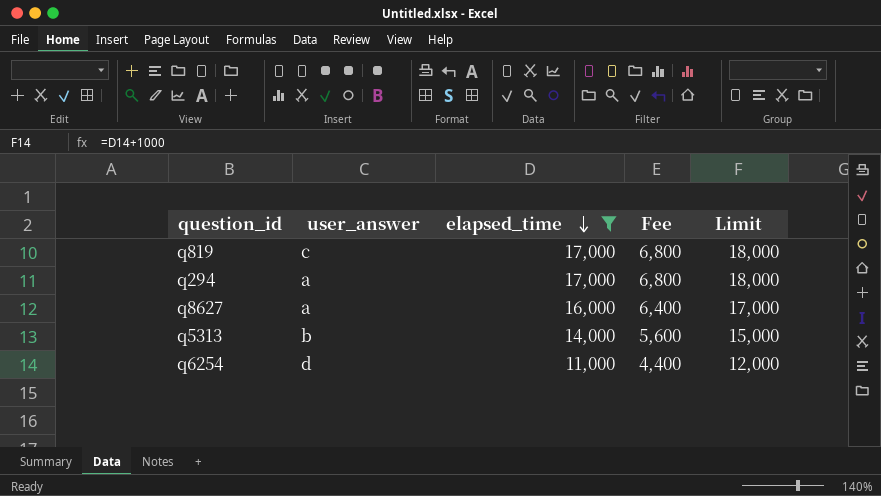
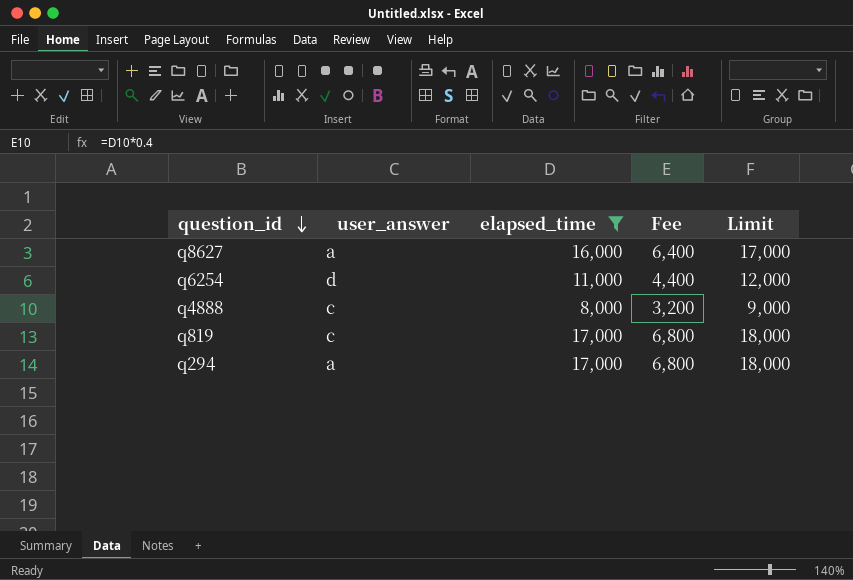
row order: elapsed_time descending -> question_id descending
row q5313: b | 14,000 | 5,600 | 15,000 -> none
row q4888: none -> c | 8,000 | 3,200 | 9,000

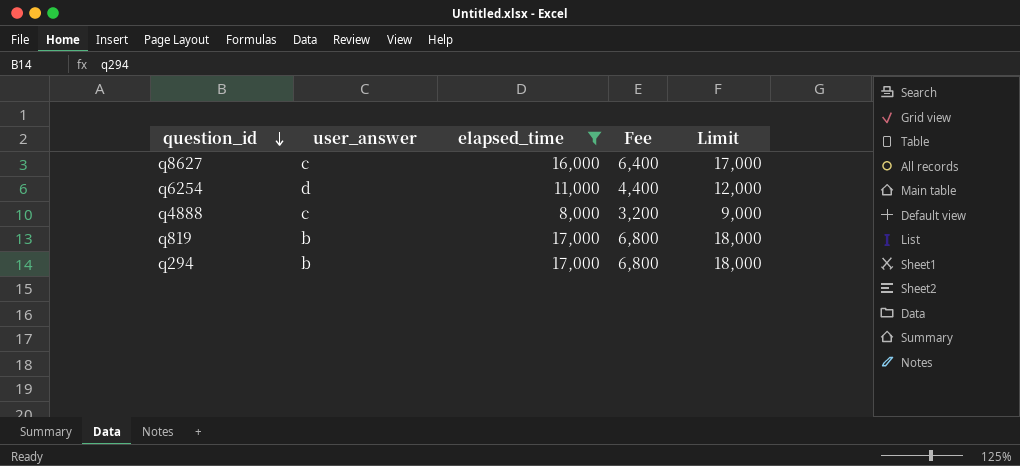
q8627 | user_answer: a -> c
q819 | user_answer: c -> b
q294 | user_answer: a -> b

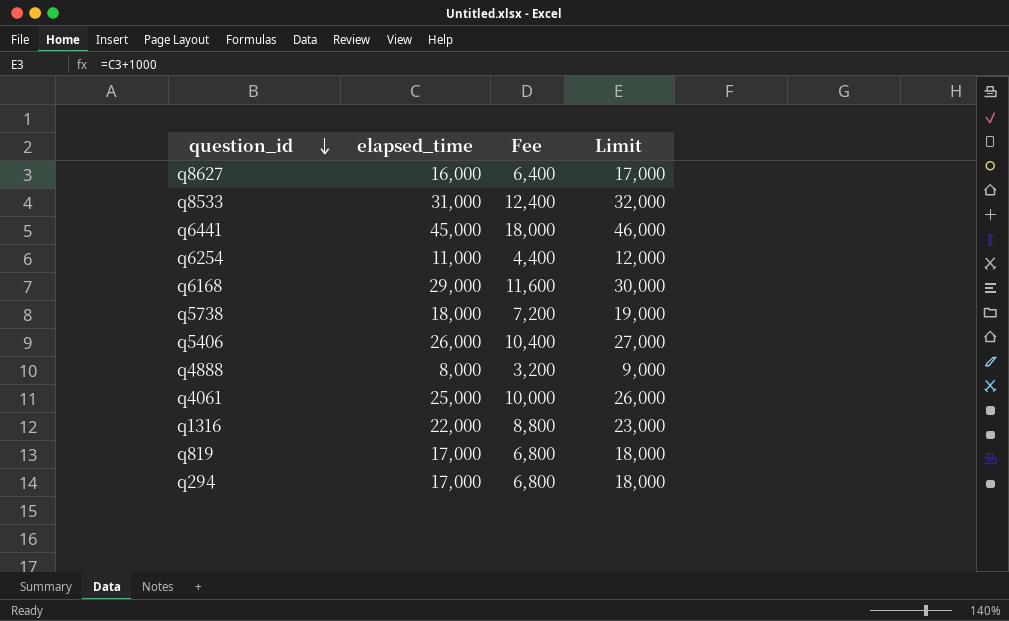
filter: elapsed_time <= 17,000 -> none
column user_answer | position: 2 -> none

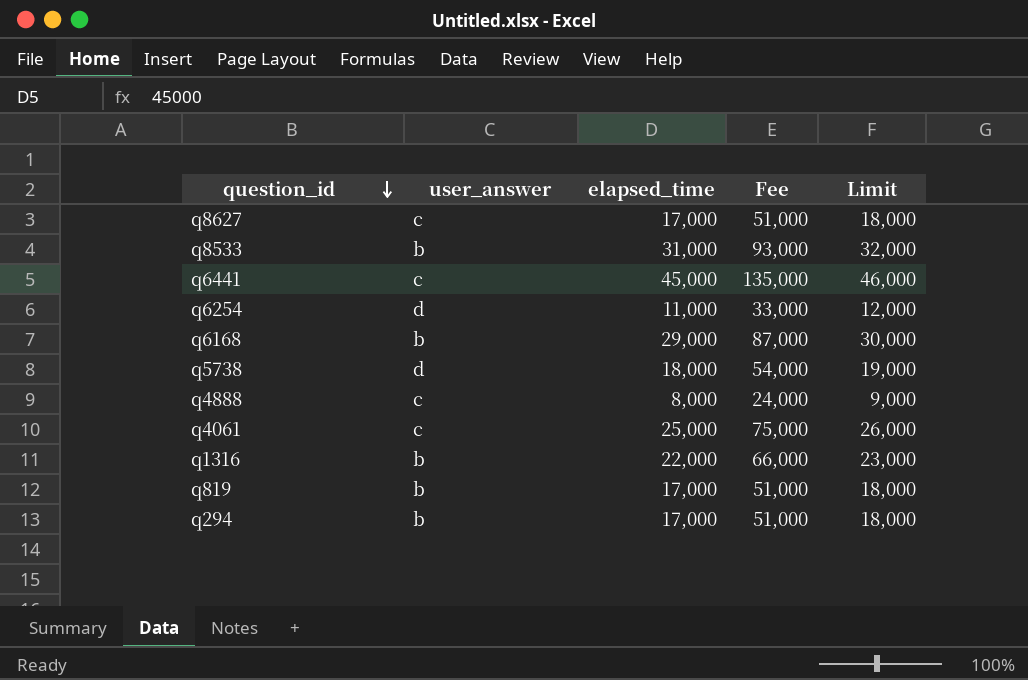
column user_answer | position: none -> 2
column Fee | formula: [elapsed_time] * 0.4 -> [elapsed_time] * 3
row q5406: 26,000 | 10,400 | 27,000 -> none
q8627 | elapsed_time: 16,000 -> 17,000
q8627 | Limit: 17,000 -> 18,000

